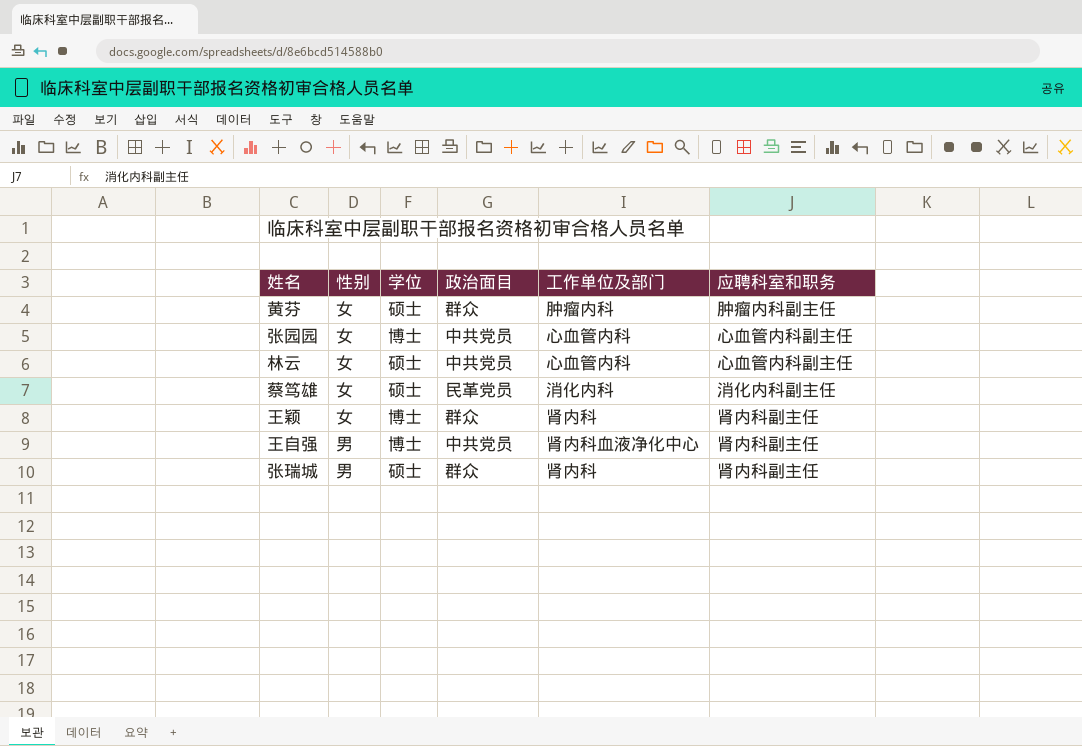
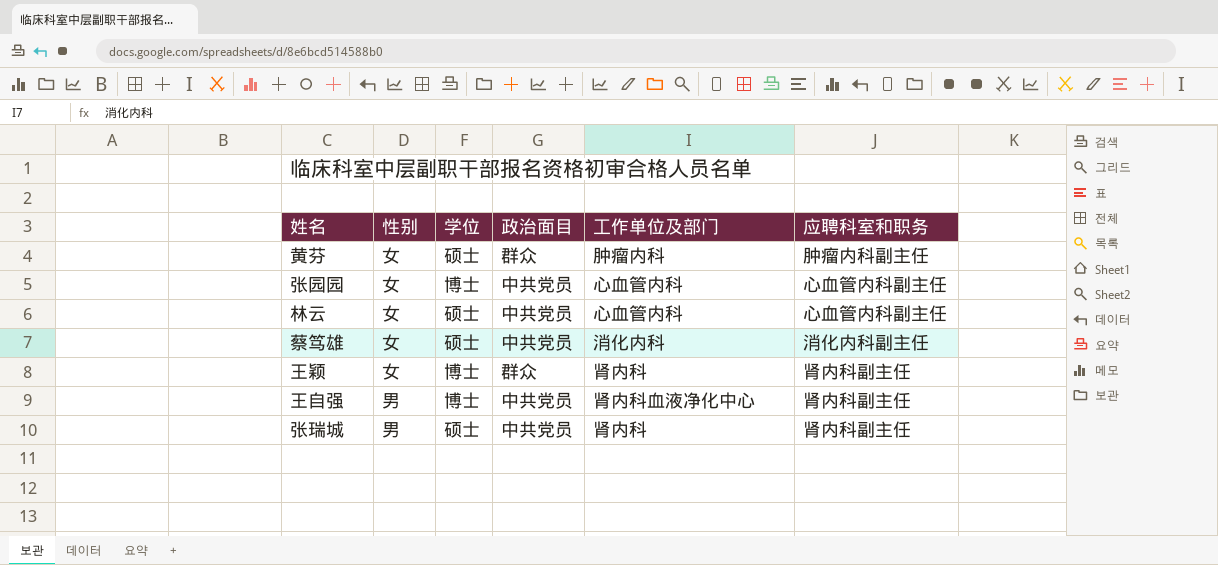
蔡笃雄 | 政治面目: 民革党员 -> 中共党员
张瑞城 | 政治面目: 群众 -> 中共党员

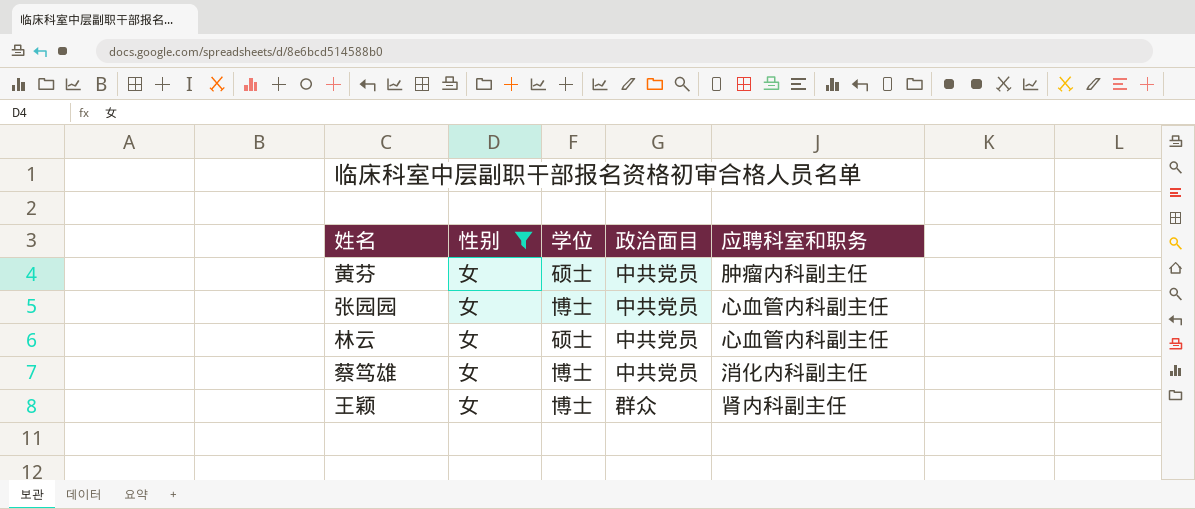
filter: none -> 性别 = 女
column 工作单位及部门 | position: 5 -> none
黄芬 | 政治面目: 群众 -> 中共党员
蔡笃雄 | 学位: 硕士 -> 博士

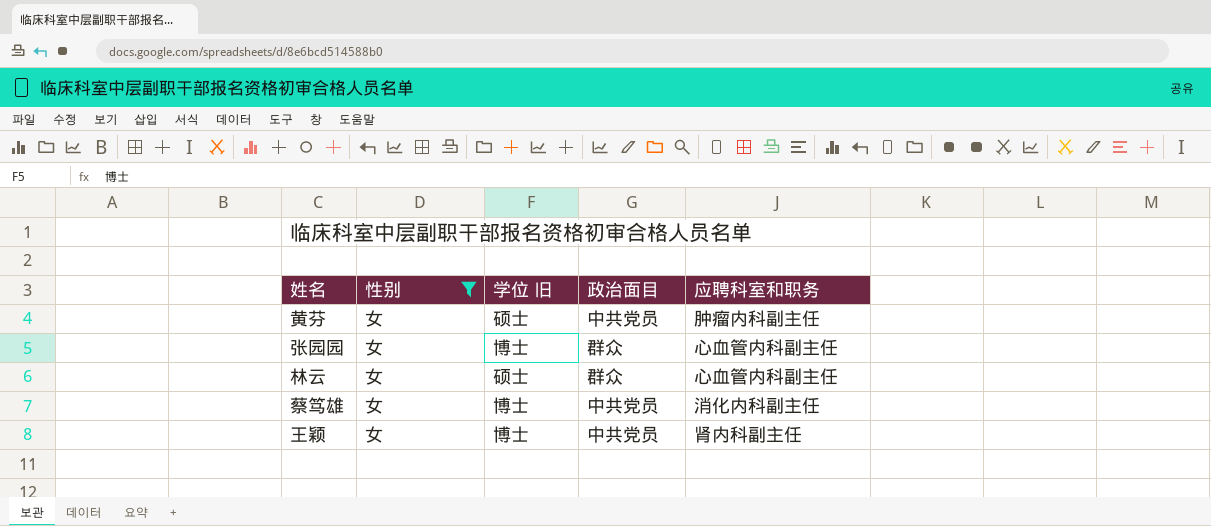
column name: 学位 -> 学位 旧
张园园 | 政治面目: 中共党员 -> 群众
林云 | 政治面目: 中共党员 -> 群众
王颖 | 政治面目: 群众 -> 中共党员

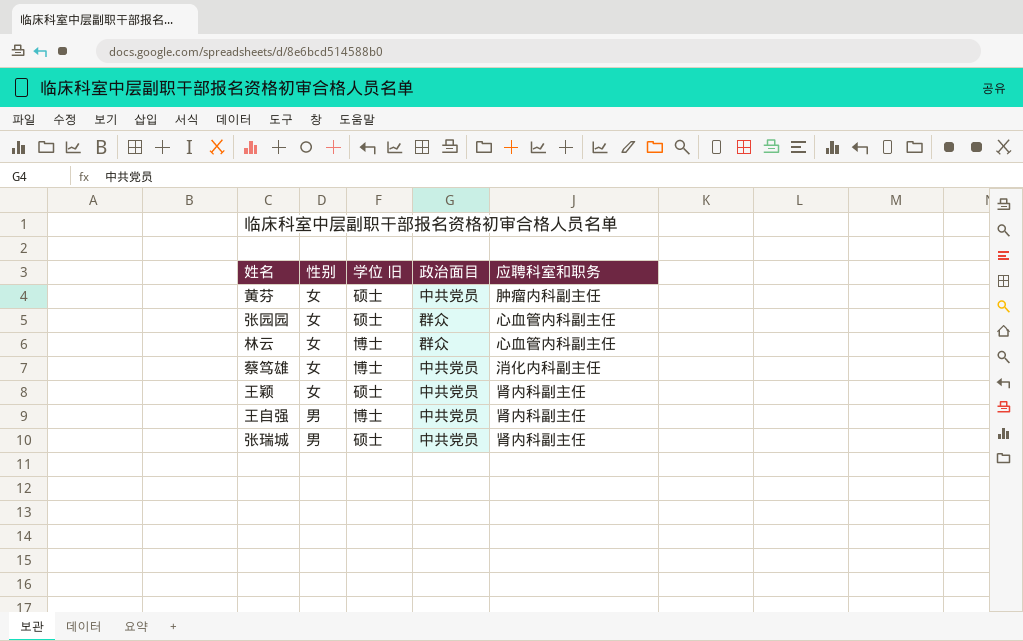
filter: 性别 = 女 -> none
张园园 | 学位 旧: 博士 -> 硕士
林云 | 学位 旧: 硕士 -> 博士
王颖 | 学位 旧: 博士 -> 硕士

